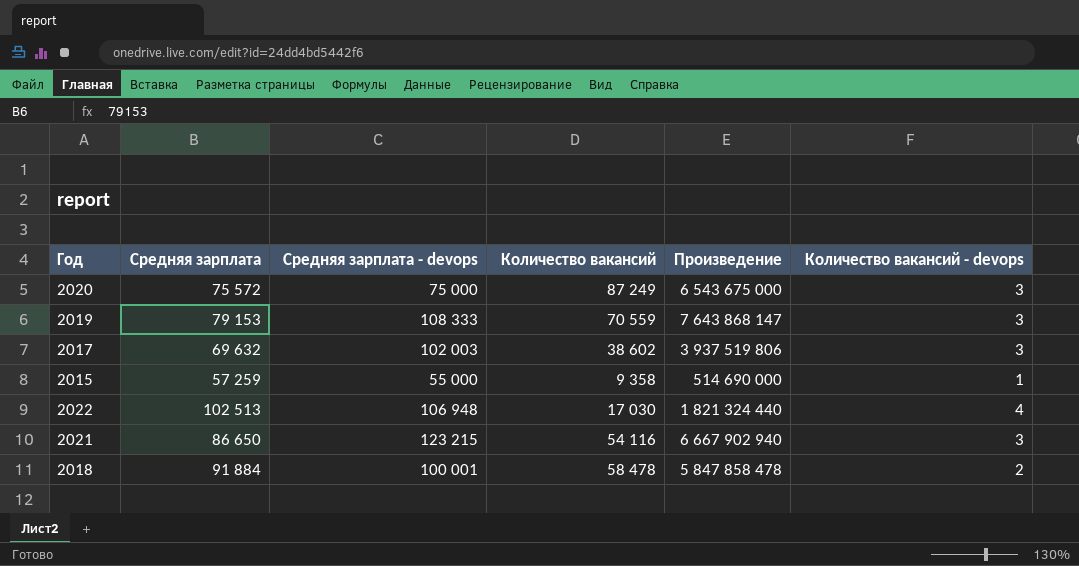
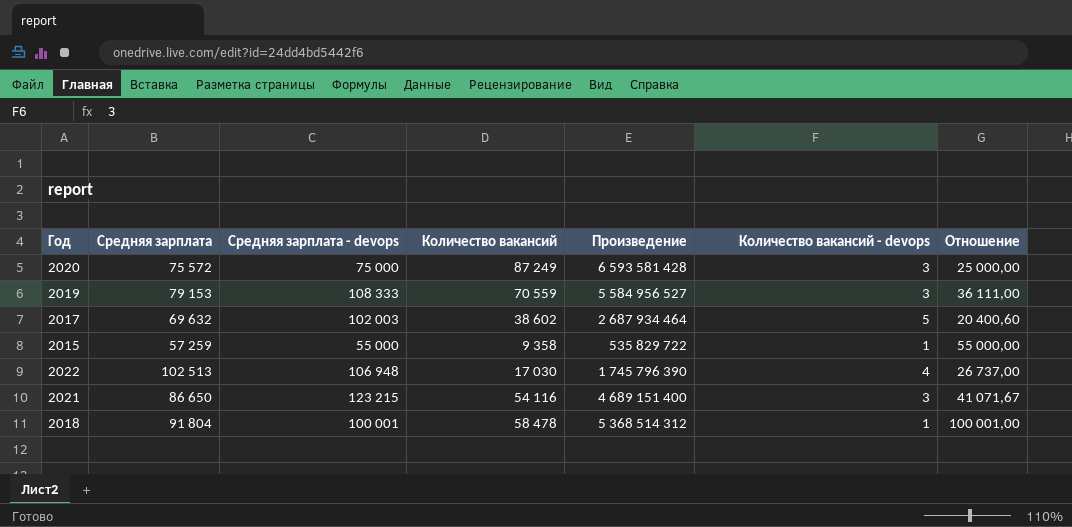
column Произведение | formula: [Средняя зарплата - devops] * [Количество вакансий] -> [Средняя зарплата] * [Количество вакансий]
column Отношение | formula: none -> [Средняя зарплата - devops] / [Количество вакансий - devops]
2017 | Количество вакансий - devops: 3 -> 5
2018 | Средняя зарплата: 91 884 -> 91 804
2018 | Количество вакансий - devops: 2 -> 1

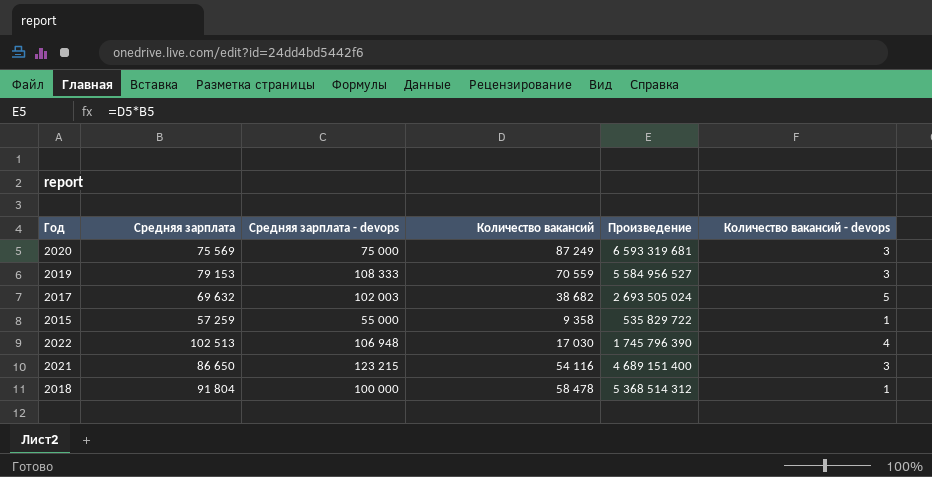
column Отношение | formula: [Средняя зарплата - devops] / [Количество вакансий - devops] -> none
2020 | Средняя зарплата: 75 572 -> 75 569
2020 | Произведение: 6 593 581 428 -> 6 593 319 681
2017 | Количество вакансий: 38 602 -> 38 682
2017 | Произведение: 2 687 934 464 -> 2 693 505 024
2018 | Средняя зарплата - devops: 100 001 -> 100 000

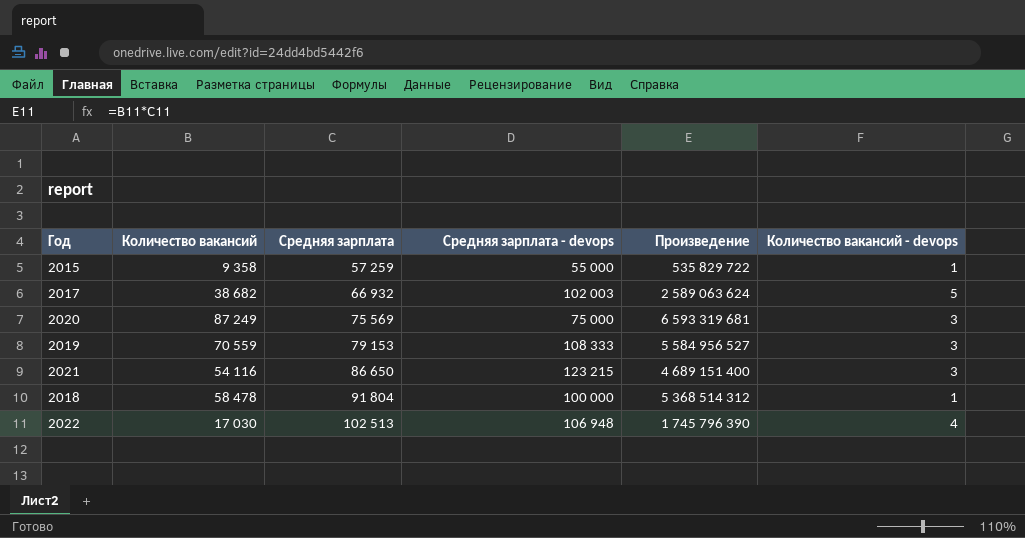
row order: none -> Средняя зарплата ascending
column Количество вакансий | position: 4 -> 2
2017 | Средняя зарплата: 69 632 -> 66 932
2017 | Произведение: 2 693 505 024 -> 2 589 063 624

